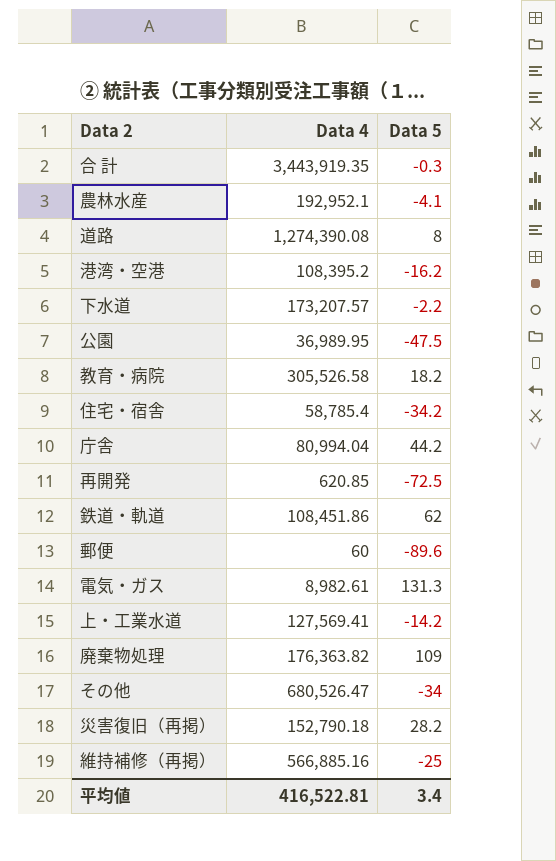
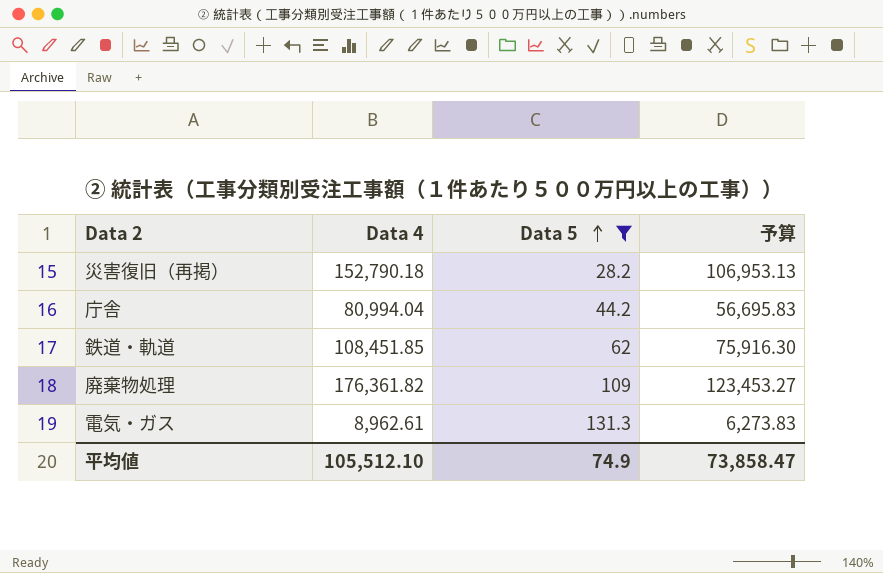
filter: none -> Data 5 >= 28.2
row order: none -> Data 5 ascending
column 予算 | formula: none -> [Data 4] * 0.7
鉄道・軌道 | Data 4: 108,451.86 -> 108,451.85
廃棄物処理 | Data 4: 176,363.82 -> 176,361.82
電気・ガス | Data 4: 8,982.61 -> 8,962.61
平均値 | Data 4: 416,522.81 -> 105,512.10
平均値 | Data 5: 3.4 -> 74.9

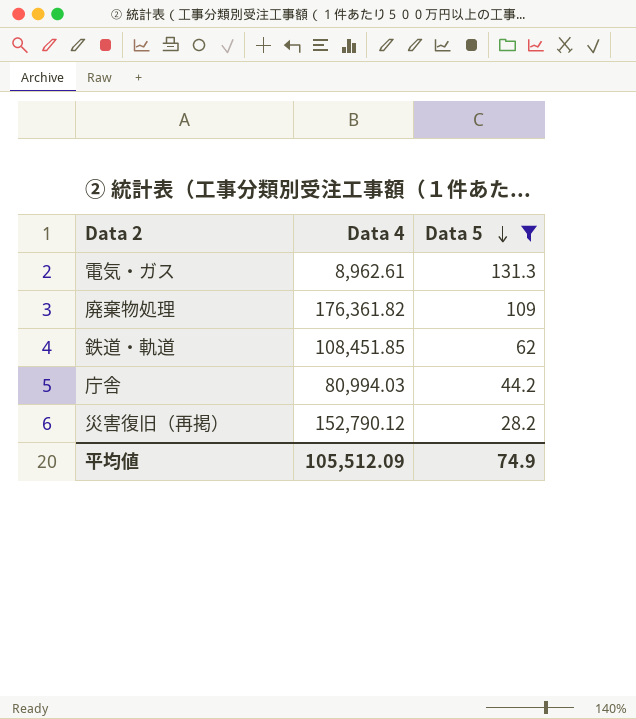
row order: Data 5 ascending -> Data 5 descending
column 予算 | formula: [Data 4] * 0.7 -> none
庁舎 | Data 4: 80,994.04 -> 80,994.03
災害復旧（再掲） | Data 4: 152,790.18 -> 152,790.12
平均値 | Data 4: 105,512.10 -> 105,512.09

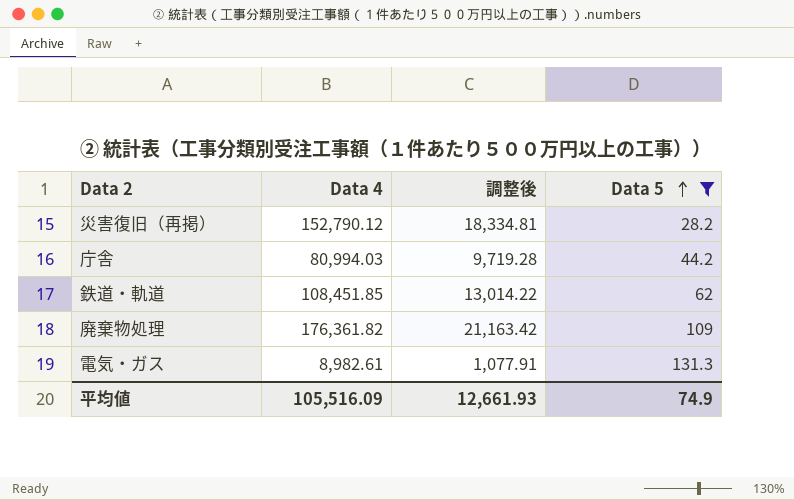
row order: Data 5 descending -> Data 5 ascending
column 調整後 | formula: none -> [Data 4] * 0.12
電気・ガス | Data 4: 8,962.61 -> 8,982.61
平均値 | Data 4: 105,512.09 -> 105,516.09

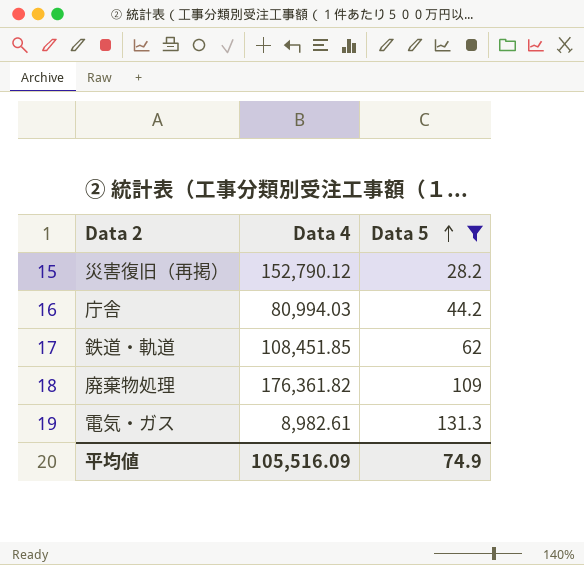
column 調整後 | formula: [Data 4] * 0.12 -> none

